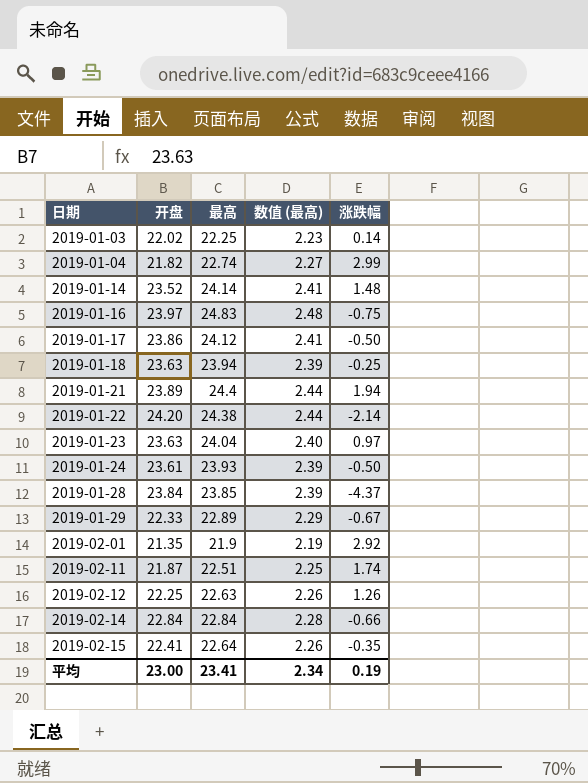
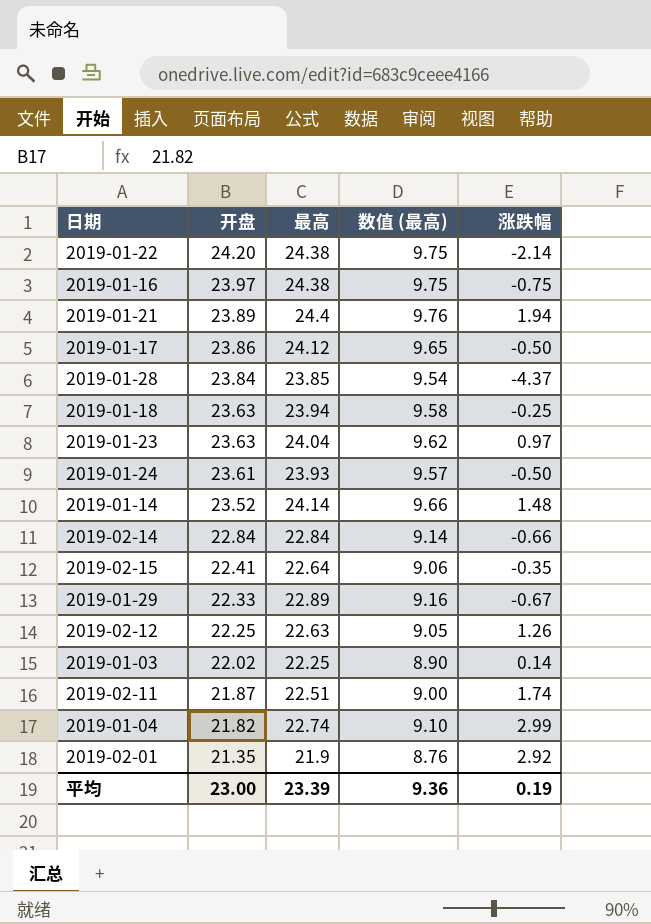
row order: 日期 ascending -> 开盘 descending
column 数值 (最高) | formula: [最高] * 0.1 -> [最高] * 0.4
2019-01-16 | 最高: 24.83 -> 24.38
平均 | 最高: 23.41 -> 23.39
平均 | 数值 (最高): 2.34 -> 9.36

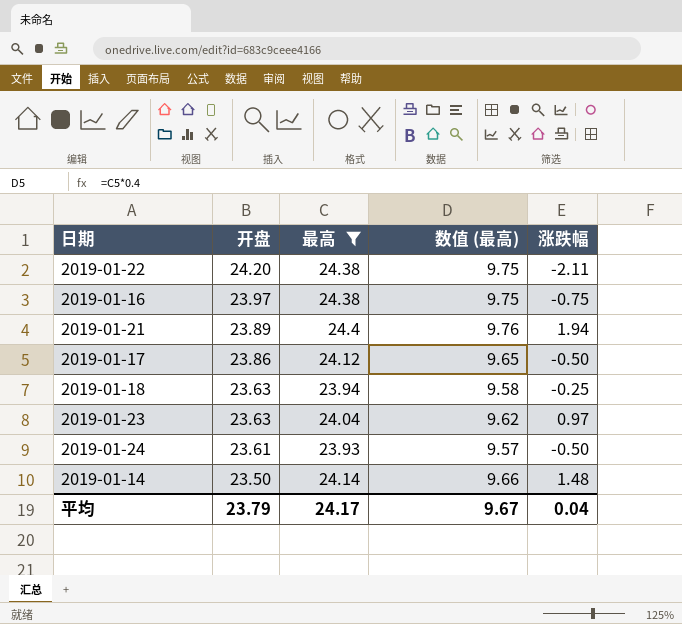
filter: none -> 最高 >= 23.93
2019-01-22 | 涨跌幅: -2.14 -> -2.11
2019-01-14 | 开盘: 23.52 -> 23.50
平均 | 开盘: 23.00 -> 23.79
平均 | 最高: 23.39 -> 24.17
平均 | 数值 (最高): 9.36 -> 9.67
平均 | 涨跌幅: 0.19 -> 0.04

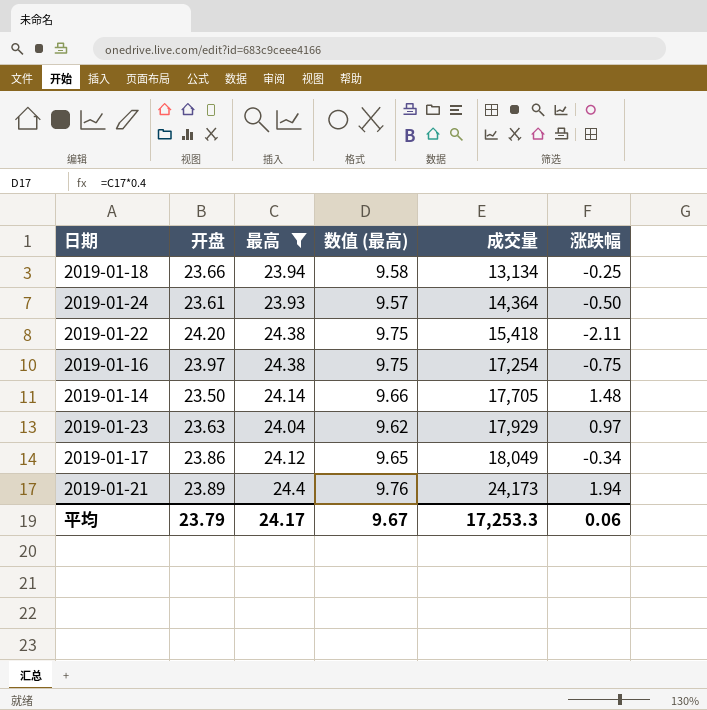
row order: 开盘 descending -> 成交量 ascending
column 成交量 | position: none -> 5
2019-01-18 | 开盘: 23.63 -> 23.66
2019-01-17 | 涨跌幅: -0.50 -> -0.34
平均 | 涨跌幅: 0.04 -> 0.06

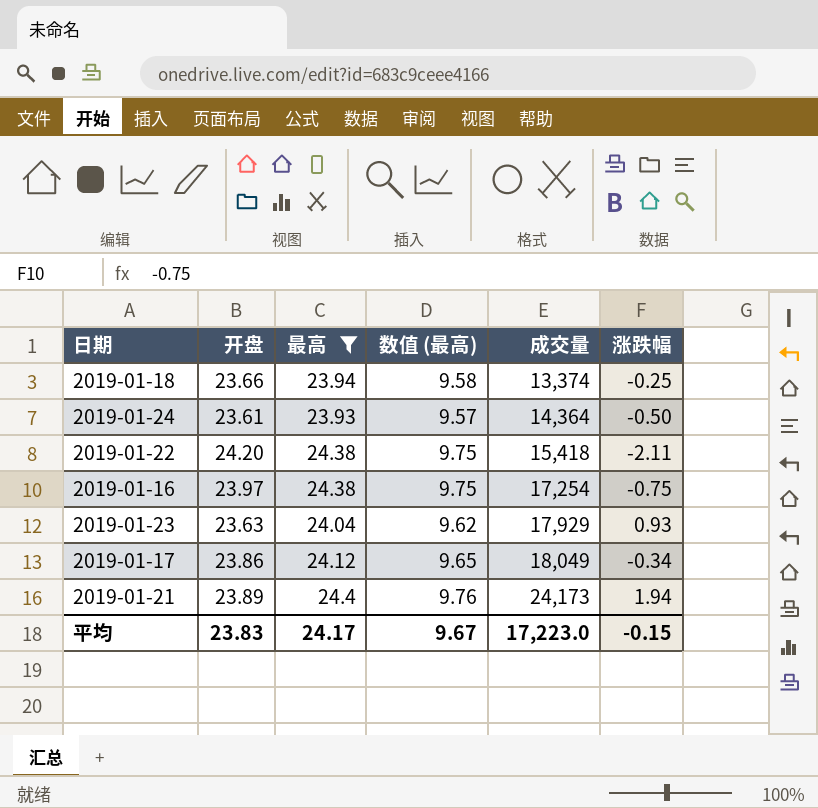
row 2019-01-14: 23.50 | 24.14 | 9.66 | 17,705 | 1.48 -> none
2019-01-18 | 成交量: 13,134 -> 13,374
2019-01-23 | 涨跌幅: 0.97 -> 0.93
平均 | 开盘: 23.79 -> 23.83
平均 | 成交量: 17,253.3 -> 17,223.0
平均 | 涨跌幅: 0.06 -> -0.15

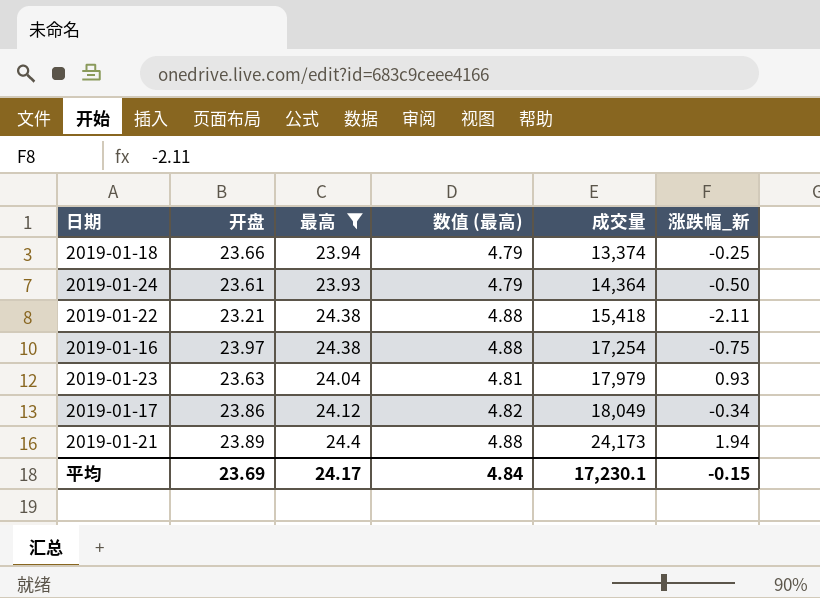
column 数值 (最高) | formula: [最高] * 0.4 -> [最高] * 0.2
column name: 涨跌幅 -> 涨跌幅_新
2019-01-22 | 开盘: 24.20 -> 23.21
2019-01-23 | 成交量: 17,929 -> 17,979
平均 | 开盘: 23.83 -> 23.69
平均 | 数值 (最高): 9.67 -> 4.84
平均 | 成交量: 17,223.0 -> 17,230.1

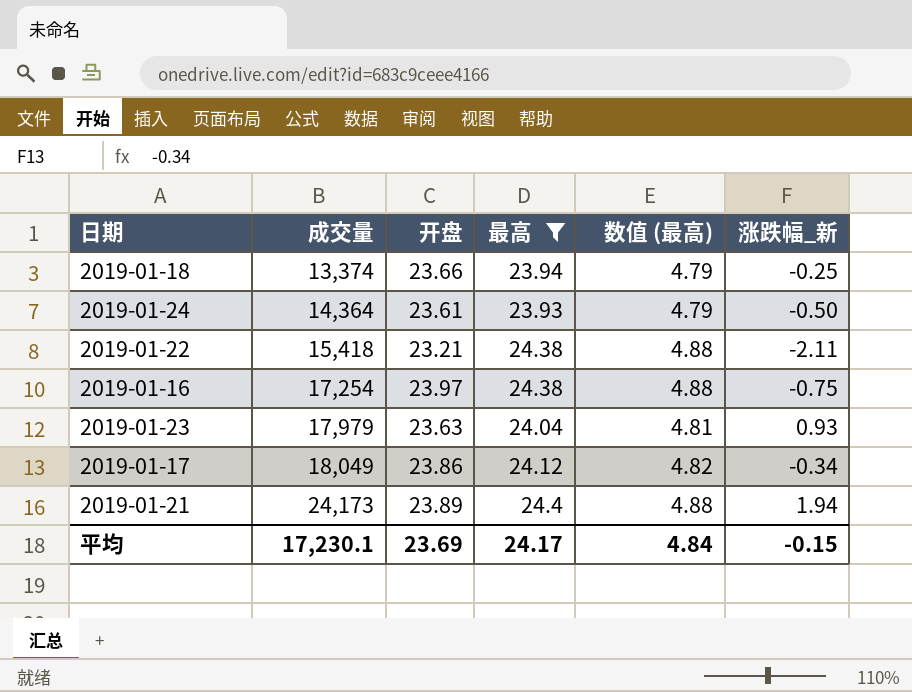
column 成交量 | position: 5 -> 2

